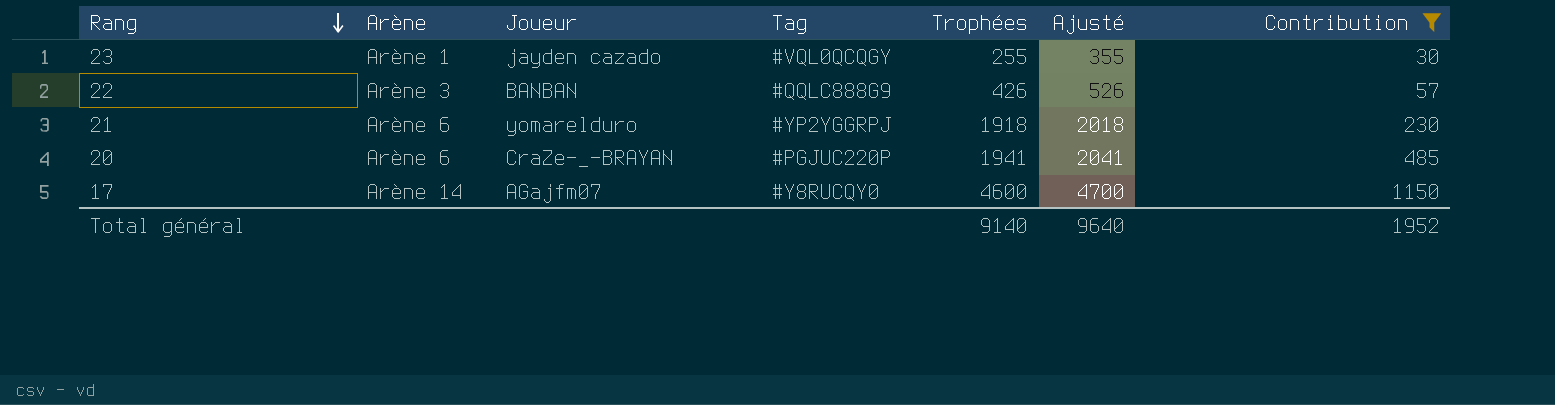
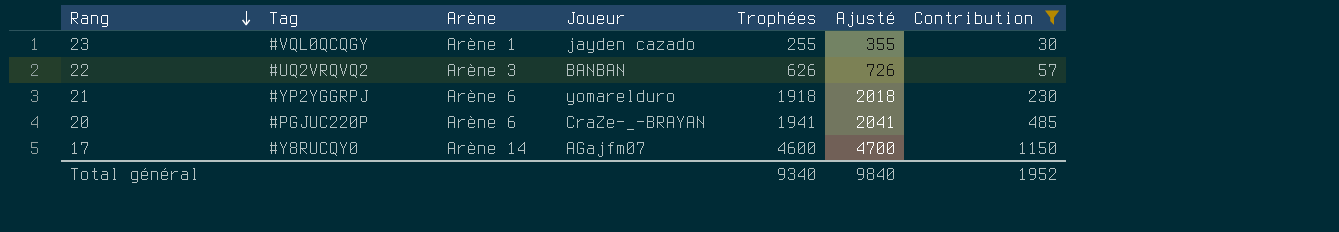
column Tag | position: 4 -> 2
22 | Tag: #QQLC888G9 -> #UQ2VRQVQ2
22 | Trophées: 426 -> 626
22 | Ajusté: 526 -> 726
Total général | Trophées: 9140 -> 9340
Total général | Ajusté: 9640 -> 9840

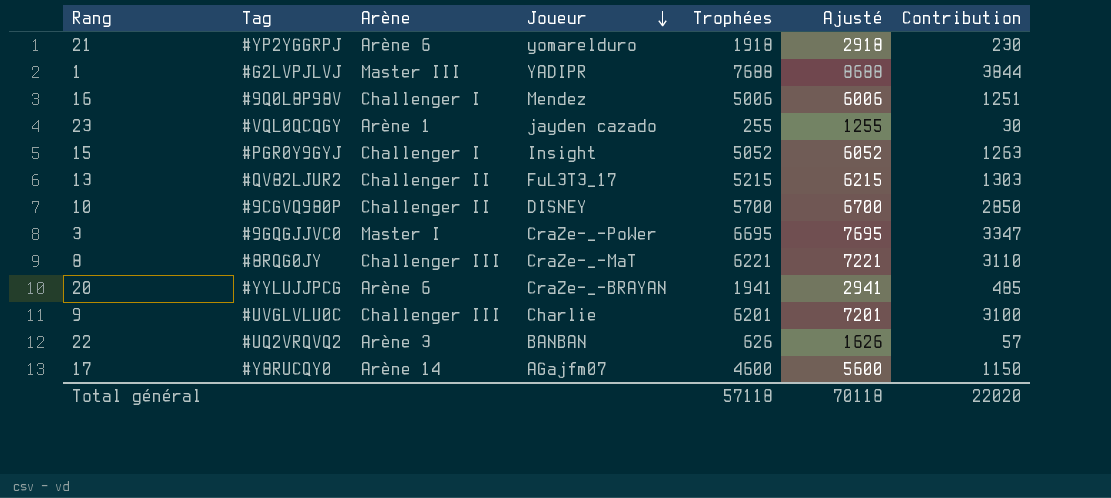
filter: Contribution <= 1150 -> none
row order: Rang descending -> Joueur descending
column Ajusté | formula: [Trophées] + 100 -> [Trophées] + 1000
20 | Tag: #PGJUC220P -> #YYLUJJPCG
Total général | Trophées: 9340 -> 57118
Total général | Ajusté: 9840 -> 70118
Total général | Contribution: 1952 -> 22020

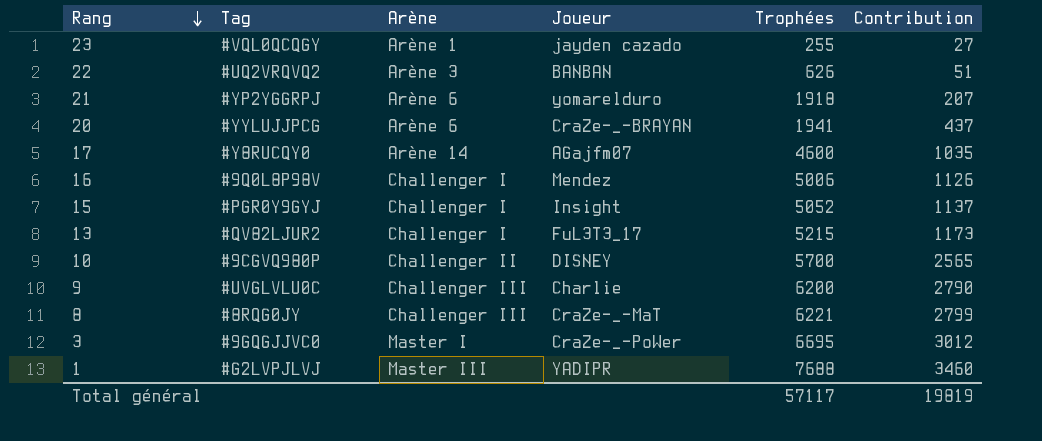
row order: Joueur descending -> Rang descending
column Ajusté | formula: [Trophées] + 1000 -> none
23 | Contribution: 30 -> 27
22 | Contribution: 57 -> 51
21 | Contribution: 230 -> 207
20 | Contribution: 485 -> 437
17 | Contribution: 1150 -> 1035
16 | Contribution: 1251 -> 1126
15 | Contribution: 1263 -> 1137
13 | Arène: Challenger II -> Challenger I
13 | Contribution: 1303 -> 1173
10 | Contribution: 2850 -> 2565
9 | Trophées: 6201 -> 6200
9 | Contribution: 3100 -> 2790
8 | Contribution: 3110 -> 2799
3 | Contribution: 3347 -> 3012
1 | Contribution: 3844 -> 3460
Total général | Trophées: 57118 -> 57117
Total général | Contribution: 22020 -> 19819

